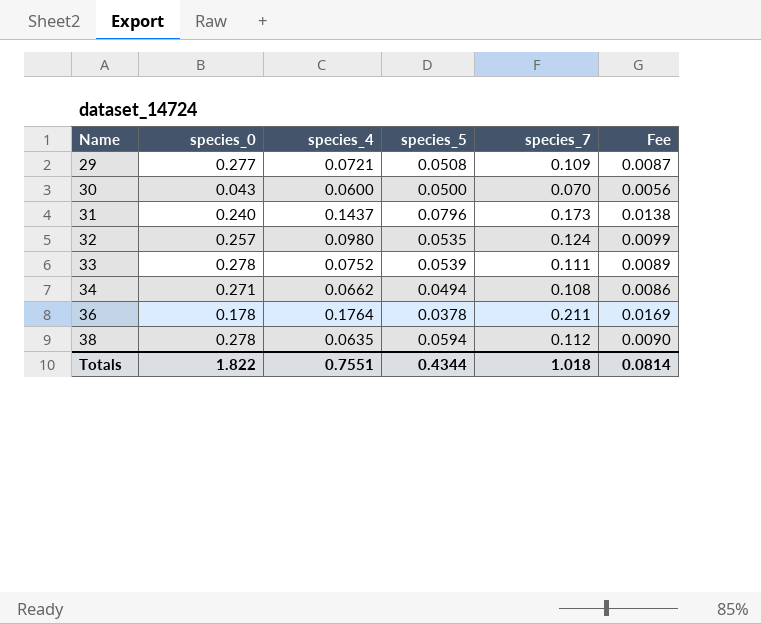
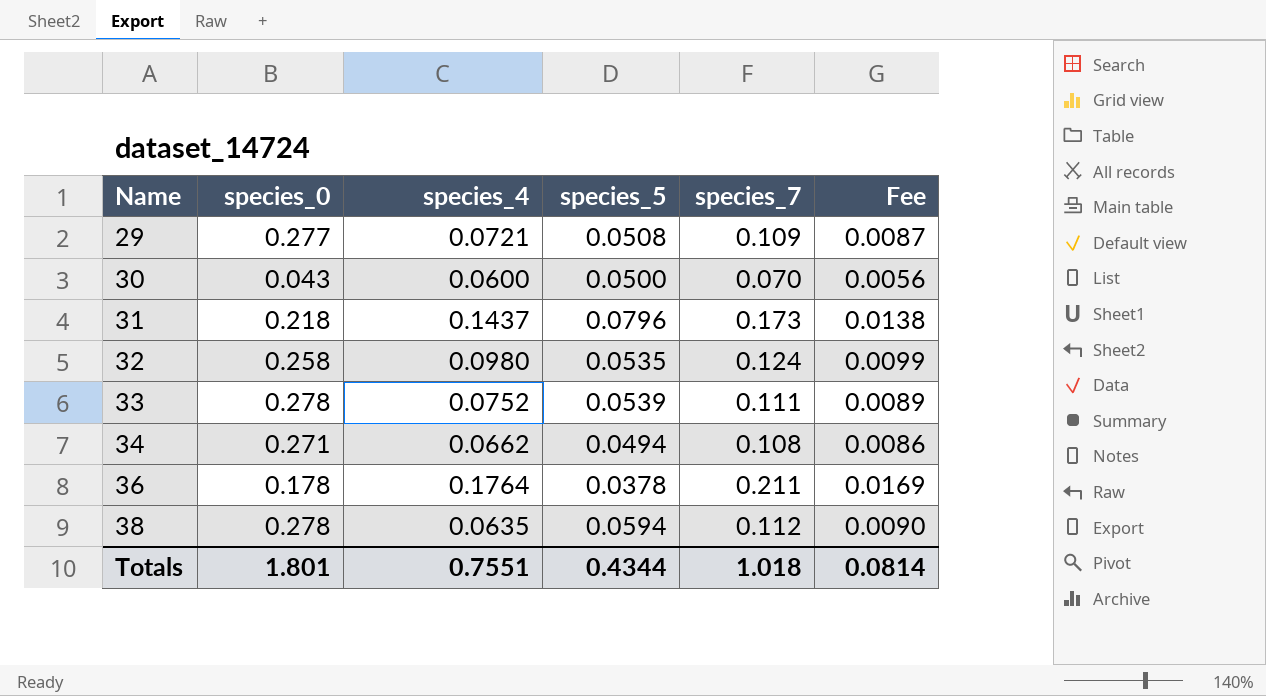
31 | species_0: 0.240 -> 0.218
32 | species_0: 0.257 -> 0.258
Totals | species_0: 1.822 -> 1.801

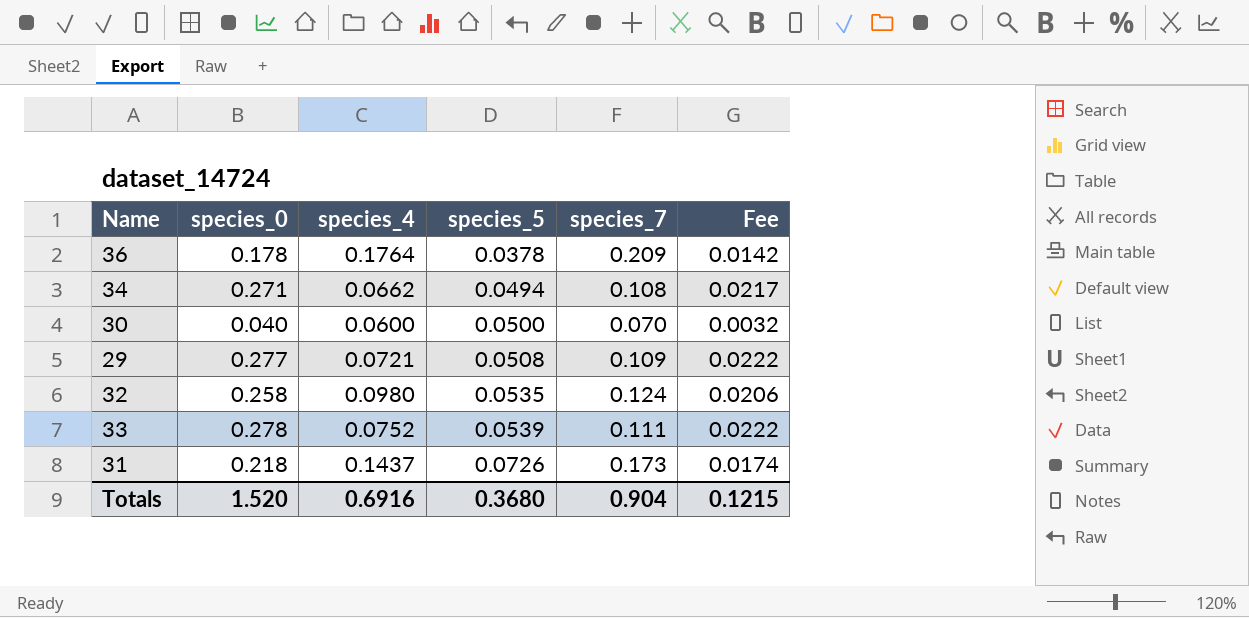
row order: Name ascending -> species_5 ascending
column Fee | formula: [species_7] * 0.08 -> [species_0] * 0.08
row 38: 0.278 | 0.0635 | 0.0594 | 0.112 | 0.0090 -> none
36 | species_7: 0.211 -> 0.209
30 | species_0: 0.043 -> 0.040
31 | species_5: 0.0796 -> 0.0726
Totals | species_0: 1.801 -> 1.520
Totals | species_4: 0.7551 -> 0.6916
Totals | species_5: 0.4344 -> 0.3680
Totals | species_7: 1.018 -> 0.904
Totals | Fee: 0.0814 -> 0.1215

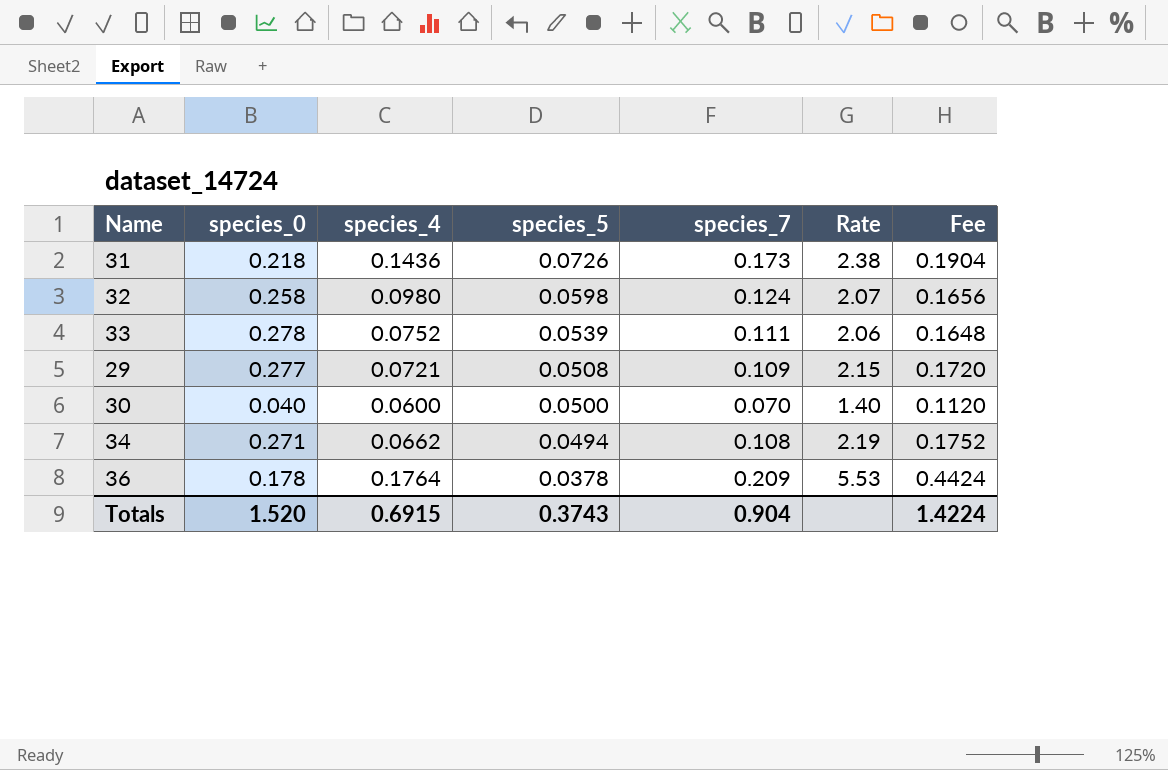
row order: species_5 ascending -> species_5 descending
column Rate | formula: none -> [species_7] / [species_5]
column Fee | formula: [species_0] * 0.08 -> [Rate] * 0.08
31 | species_4: 0.1437 -> 0.1436
32 | species_5: 0.0535 -> 0.0598
Totals | species_4: 0.6916 -> 0.6915
Totals | species_5: 0.3680 -> 0.3743
Totals | Fee: 0.1215 -> 1.4224

